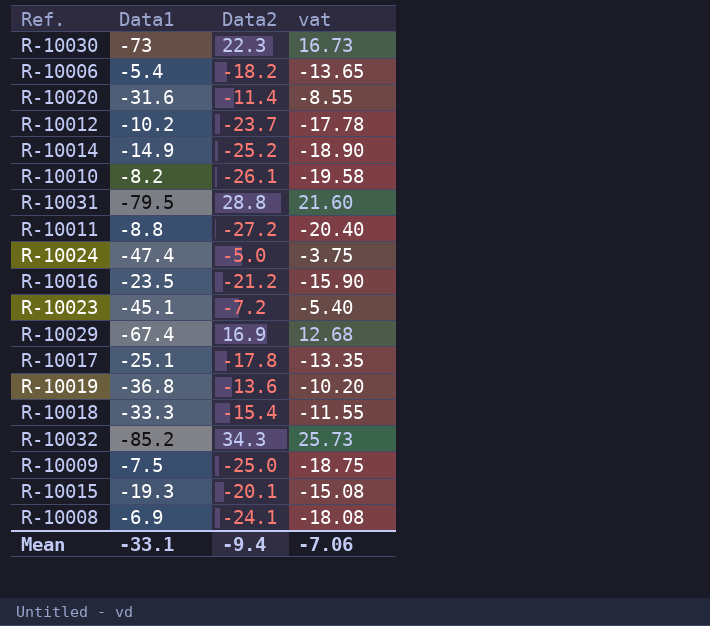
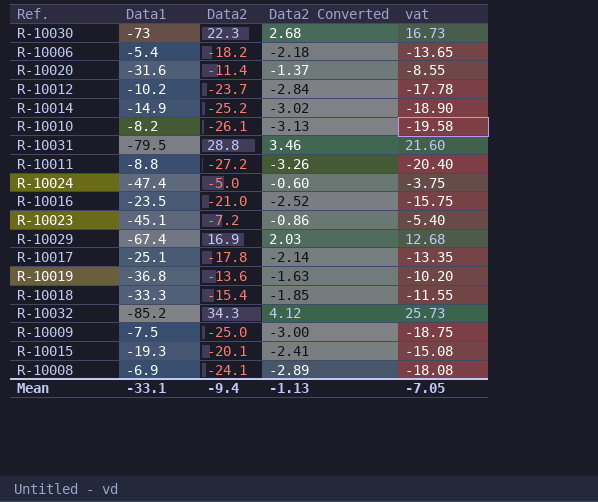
column Data2 Converted | formula: none -> [Data2] * 0.12
R-10016 | Data2: -21.2 -> -21.0
R-10016 | vat: -15.90 -> -15.75
Mean | vat: -7.06 -> -7.05

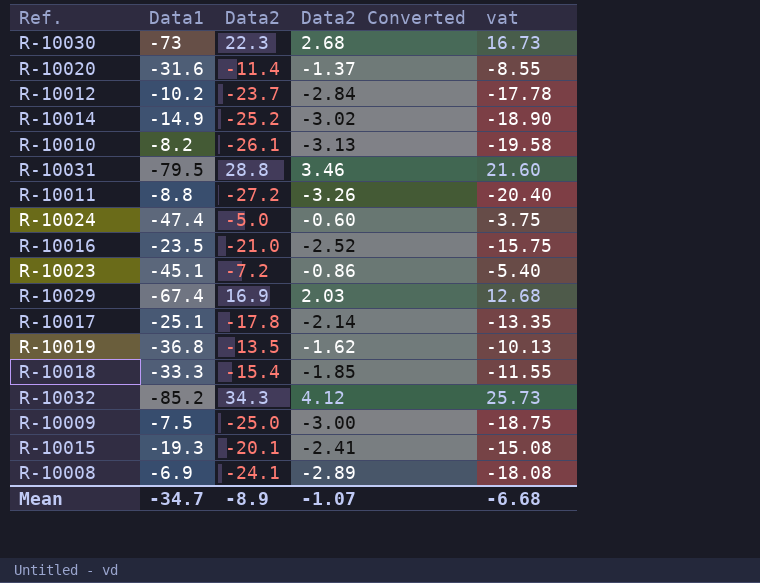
row R-10006: -5.4 | -18.2 | -2.18 | -13.65 -> none
R-10019 | Data2: -13.6 -> -13.5
R-10019 | Data2 Converted: -1.63 -> -1.62
R-10019 | vat: -10.20 -> -10.13
Mean | Data1: -33.1 -> -34.7
Mean | Data2: -9.4 -> -8.9
Mean | Data2 Converted: -1.13 -> -1.07
Mean | vat: -7.05 -> -6.68

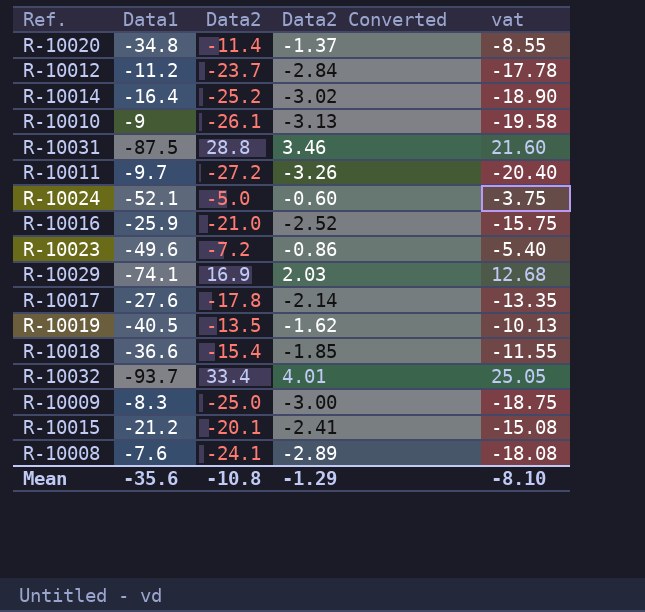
row R-10030: -73 | 22.3 | 2.68 | 16.73 -> none
R-10020 | Data1: -31.6 -> -34.8
R-10012 | Data1: -10.2 -> -11.2
R-10014 | Data1: -14.9 -> -16.4
R-10010 | Data1: -8.2 -> -9
R-10031 | Data1: -79.5 -> -87.5
R-10011 | Data1: -8.8 -> -9.7
R-10024 | Data1: -47.4 -> -52.1
R-10016 | Data1: -23.5 -> -25.9
R-10023 | Data1: -45.1 -> -49.6
R-10029 | Data1: -67.4 -> -74.1
R-10017 | Data1: -25.1 -> -27.6
R-10019 | Data1: -36.8 -> -40.5
R-10018 | Data1: -33.3 -> -36.6
R-10032 | Data1: -85.2 -> -93.7
R-10032 | Data2: 34.3 -> 33.4
R-10032 | Data2 Converted: 4.12 -> 4.01
R-10032 | vat: 25.73 -> 25.05
R-10009 | Data1: -7.5 -> -8.3
R-10015 | Data1: -19.3 -> -21.2
R-10008 | Data1: -6.9 -> -7.6
Mean | Data1: -34.7 -> -35.6
Mean | Data2: -8.9 -> -10.8
Mean | Data2 Converted: -1.07 -> -1.29
Mean | vat: -6.68 -> -8.10

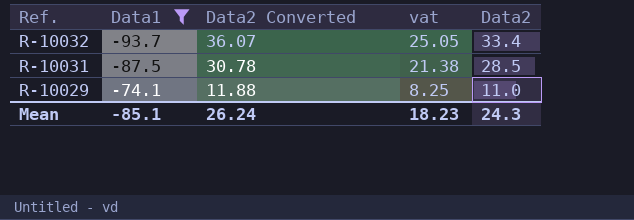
filter: none -> Data1 <= -74.1
row order: none -> Ref. descending
column Data2 Converted | formula: [Data2] * 0.12 -> [Data2] * 1.08
column Data2 | position: 3 -> 5
R-10031 | vat: 21.60 -> 21.38
R-10031 | Data2: 28.8 -> 28.5
R-10029 | vat: 12.68 -> 8.25
R-10029 | Data2: 16.9 -> 11.0
Mean | Data1: -35.6 -> -85.1
Mean | Data2 Converted: -1.29 -> 26.24
Mean | vat: -8.10 -> 18.23
Mean | Data2: -10.8 -> 24.3

